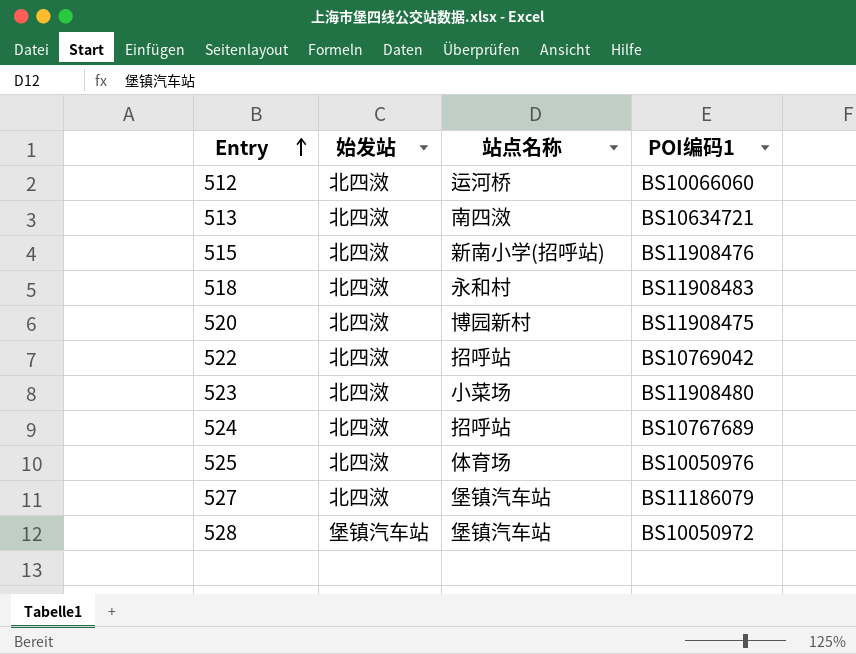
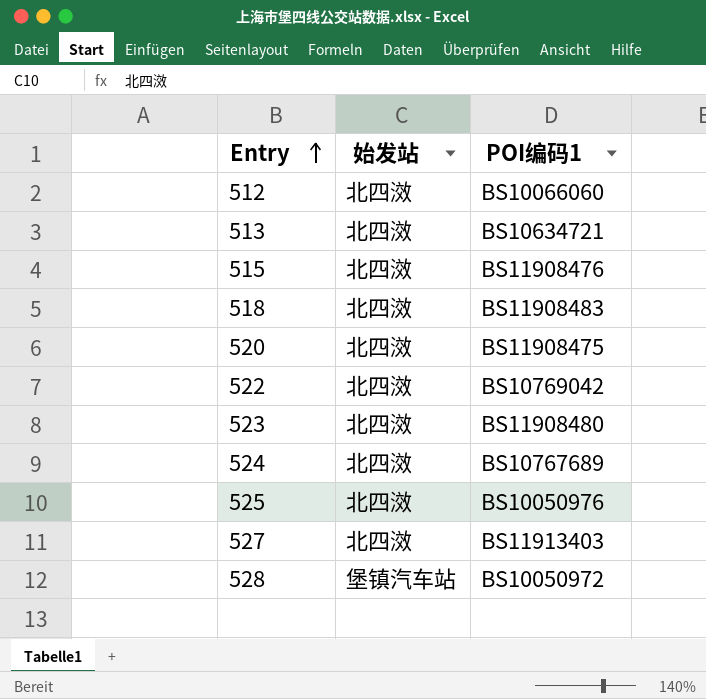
column 站点名称 | position: 3 -> none
527 | POI编码1: BS11186079 -> BS11913403

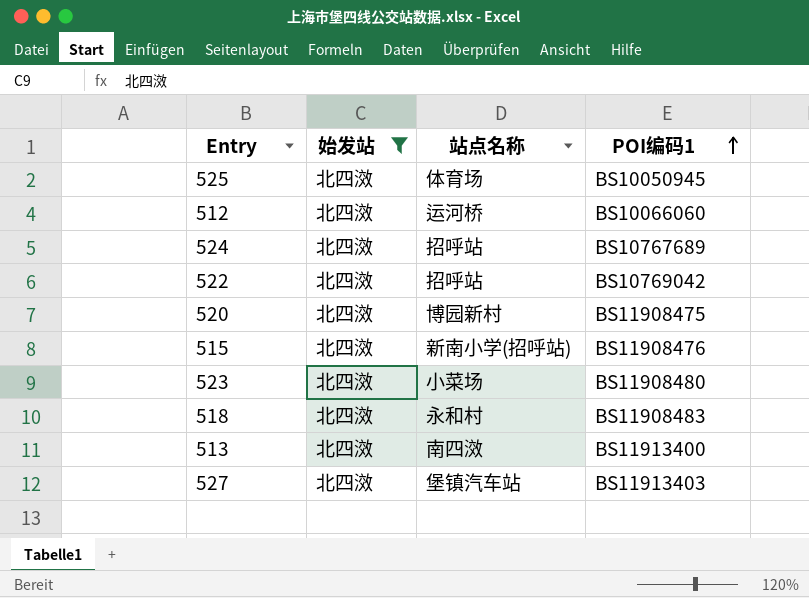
filter: none -> 始发站 = 北四滧
row order: Entry ascending -> POI编码1 ascending
column 站点名称 | position: none -> 3
525 | POI编码1: BS10050976 -> BS10050945
513 | POI编码1: BS10634721 -> BS11913400

